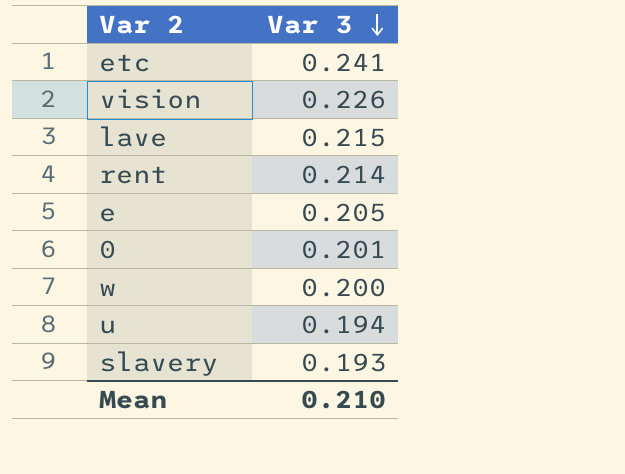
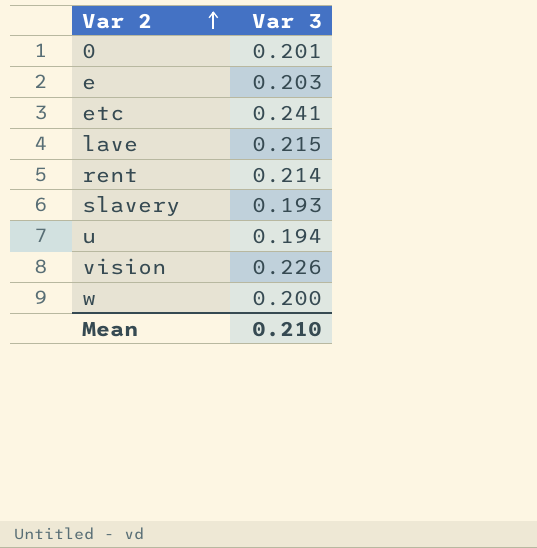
row order: Var 3 descending -> Var 2 ascending
e | Var 3: 0.205 -> 0.203

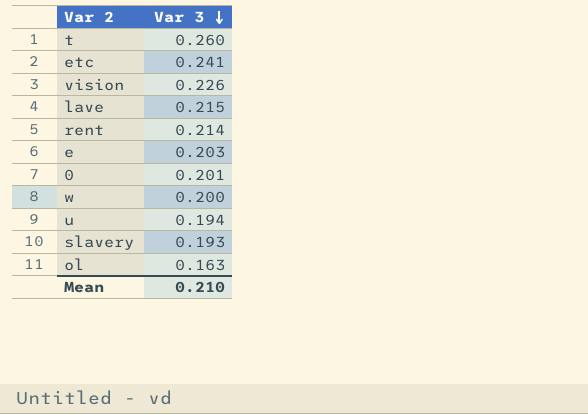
row order: Var 2 ascending -> Var 3 descending
row t: none -> 0.260
row ol: none -> 0.163

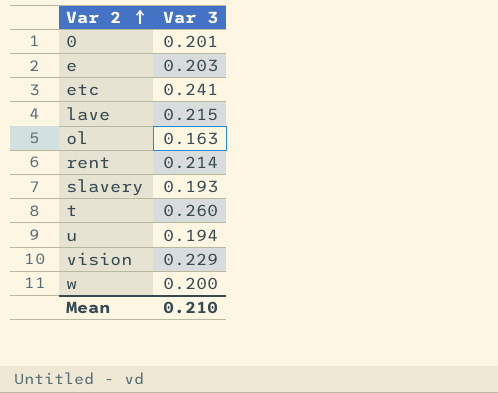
row order: Var 3 descending -> Var 2 ascending
vision | Var 3: 0.226 -> 0.229

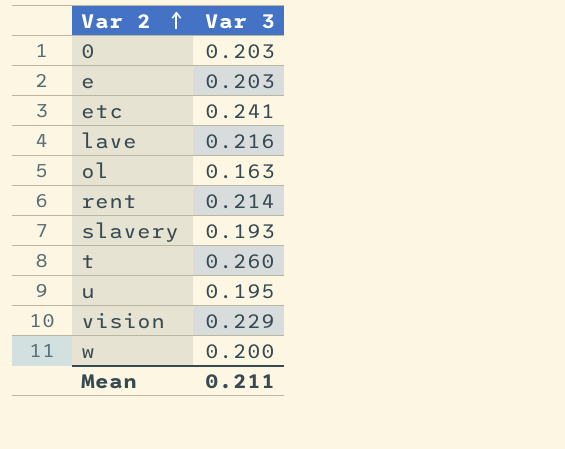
0 | Var 3: 0.201 -> 0.203
lave | Var 3: 0.215 -> 0.216
u | Var 3: 0.194 -> 0.195
Mean | Var 3: 0.210 -> 0.211

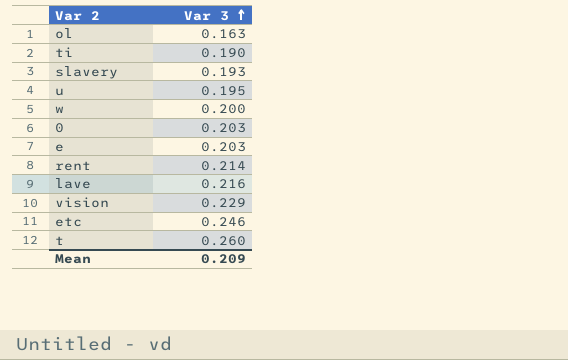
row order: Var 2 ascending -> Var 3 ascending
row ti: none -> 0.190
etc | Var 3: 0.241 -> 0.246
Mean | Var 3: 0.211 -> 0.209

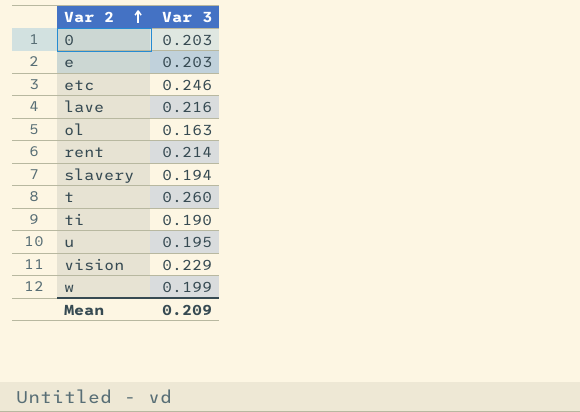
row order: Var 3 ascending -> Var 2 ascending
slavery | Var 3: 0.193 -> 0.194
w | Var 3: 0.200 -> 0.199

